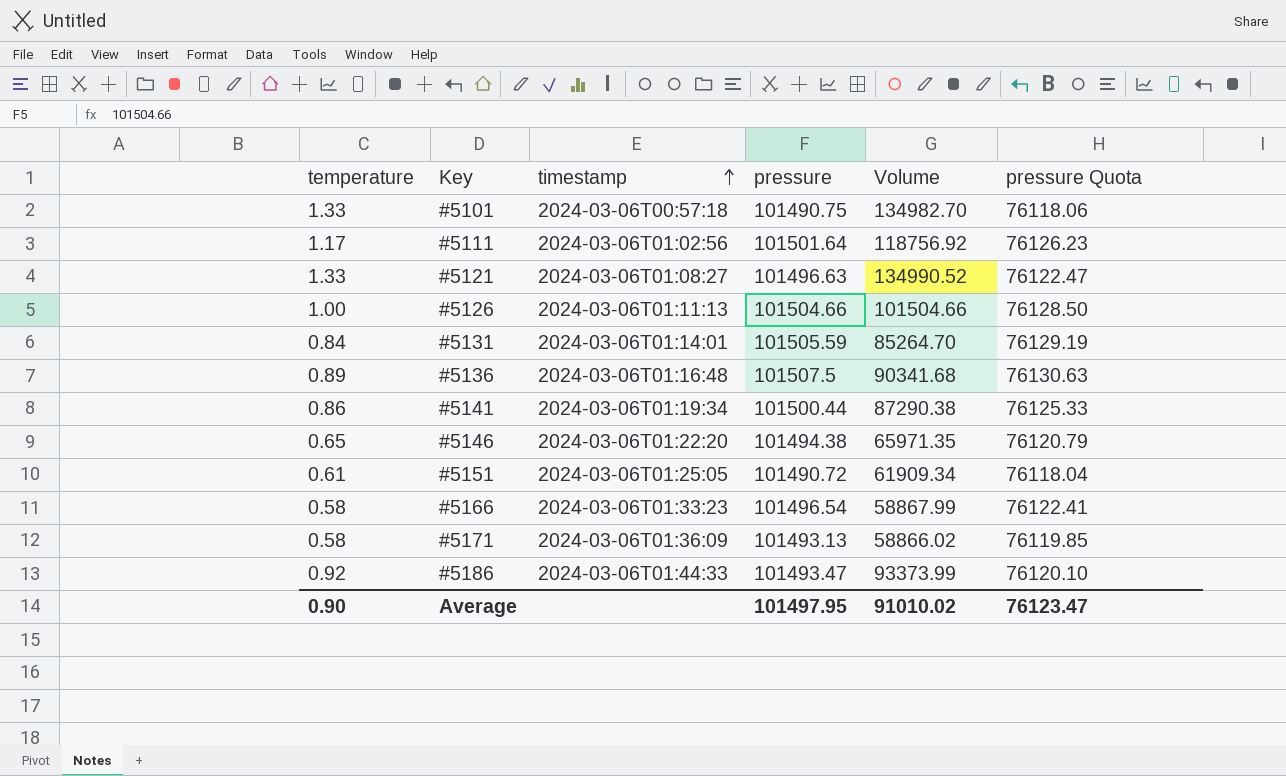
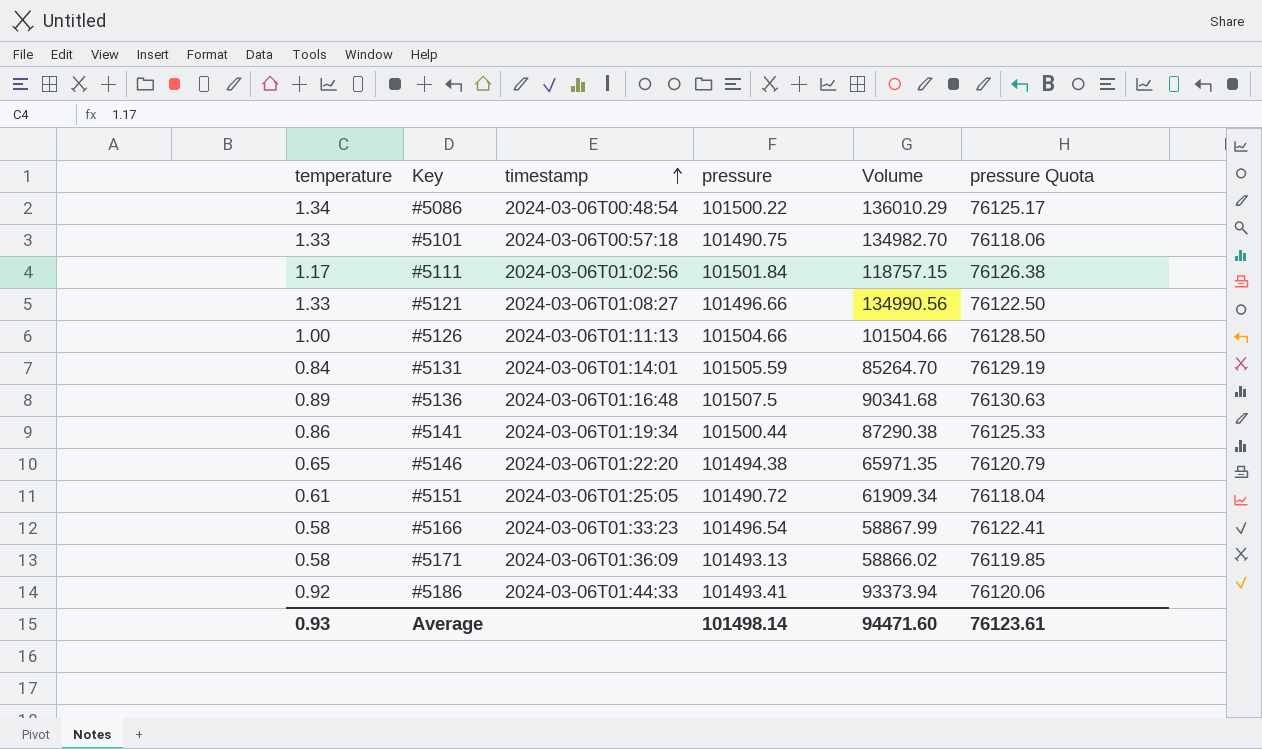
row #5086: none -> 1.34 | 2024-03-06T00:48:54 | 101500.22 | 136010.29 | 76125.17
#5111 | pressure: 101501.64 -> 101501.84
#5111 | Volume: 118756.92 -> 118757.15
#5111 | pressure Quota: 76126.23 -> 76126.38
#5121 | pressure: 101496.63 -> 101496.66
#5121 | Volume: 134990.52 -> 134990.56
#5121 | pressure Quota: 76122.47 -> 76122.50
#5186 | pressure: 101493.47 -> 101493.41
#5186 | Volume: 93373.99 -> 93373.94
#5186 | pressure Quota: 76120.10 -> 76120.06
Average | temperature: 0.90 -> 0.93
Average | pressure: 101497.95 -> 101498.14
Average | Volume: 91010.02 -> 94471.60
Average | pressure Quota: 76123.47 -> 76123.61

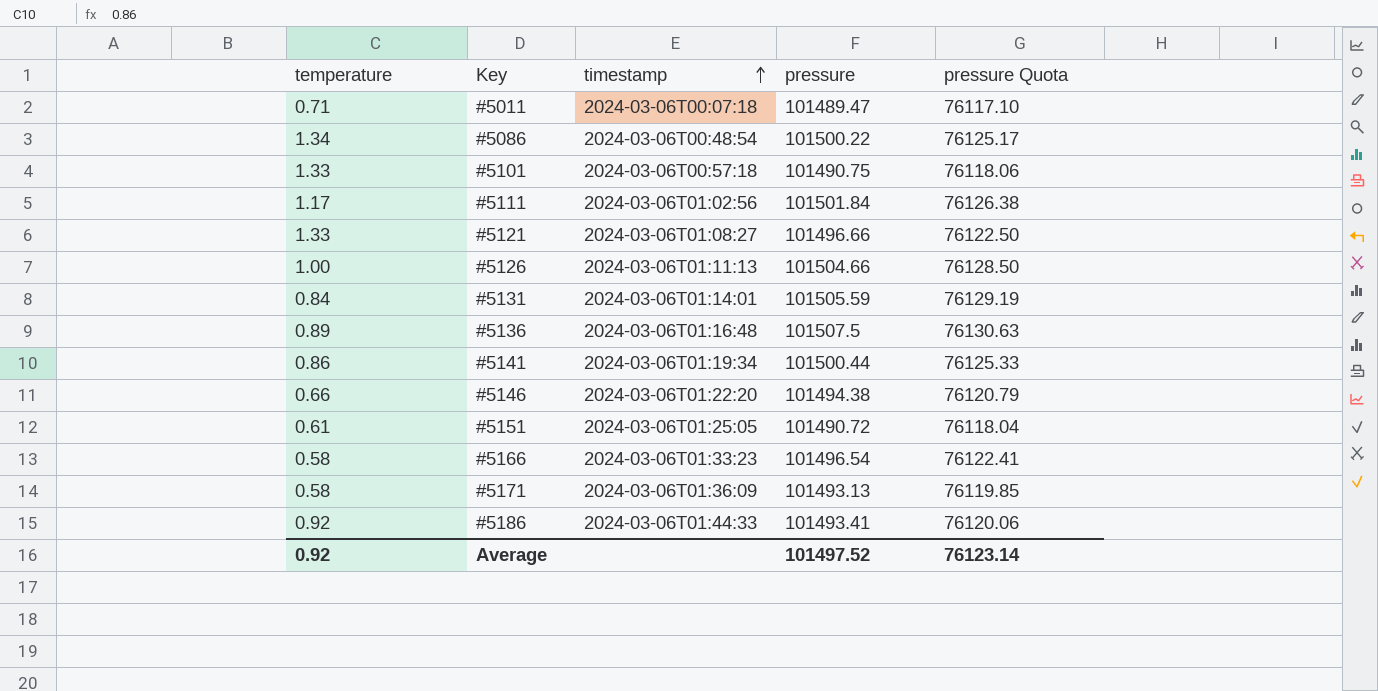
column Volume | formula: [temperature] * [pressure] -> none
row #5011: none -> 0.71 | 2024-03-06T00:07:18 | 101489.47 | 76117.10
#5146 | temperature: 0.65 -> 0.66
Average | temperature: 0.93 -> 0.92
Average | pressure: 101498.14 -> 101497.52
Average | pressure Quota: 76123.61 -> 76123.14

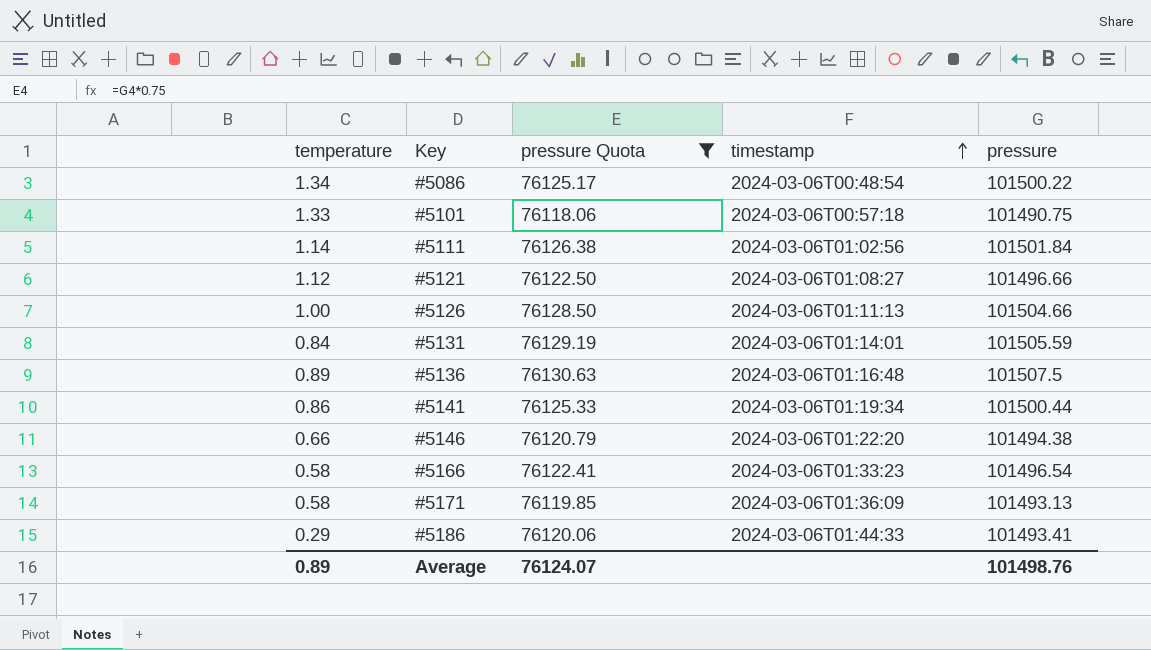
filter: none -> pressure Quota >= 76118.06
column pressure Quota | position: 5 -> 3
#5111 | temperature: 1.17 -> 1.14
#5121 | temperature: 1.33 -> 1.12
#5186 | temperature: 0.92 -> 0.29
Average | temperature: 0.92 -> 0.89
Average | pressure Quota: 76123.14 -> 76124.07
Average | pressure: 101497.52 -> 101498.76

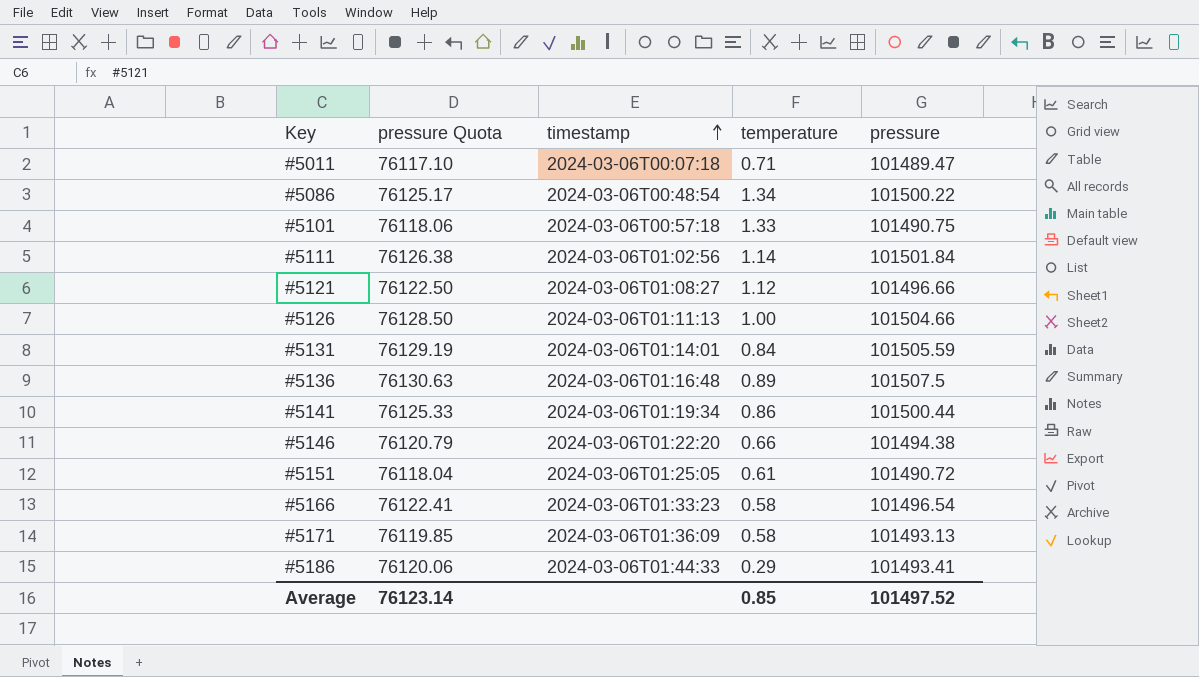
filter: pressure Quota >= 76118.06 -> none
column temperature | position: 1 -> 4
Average | pressure Quota: 76124.07 -> 76123.14
Average | temperature: 0.89 -> 0.85
Average | pressure: 101498.76 -> 101497.52

